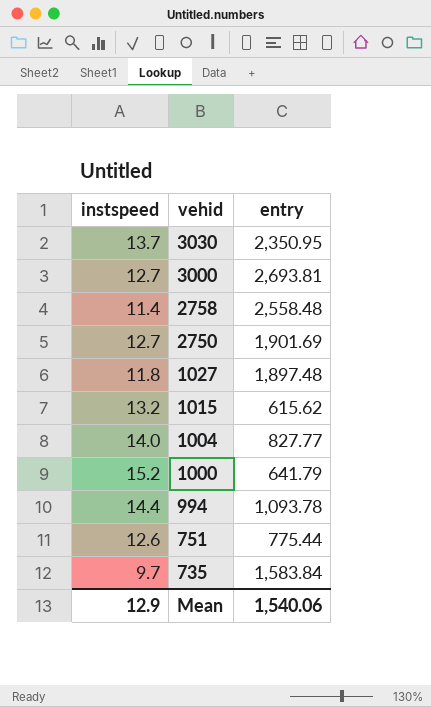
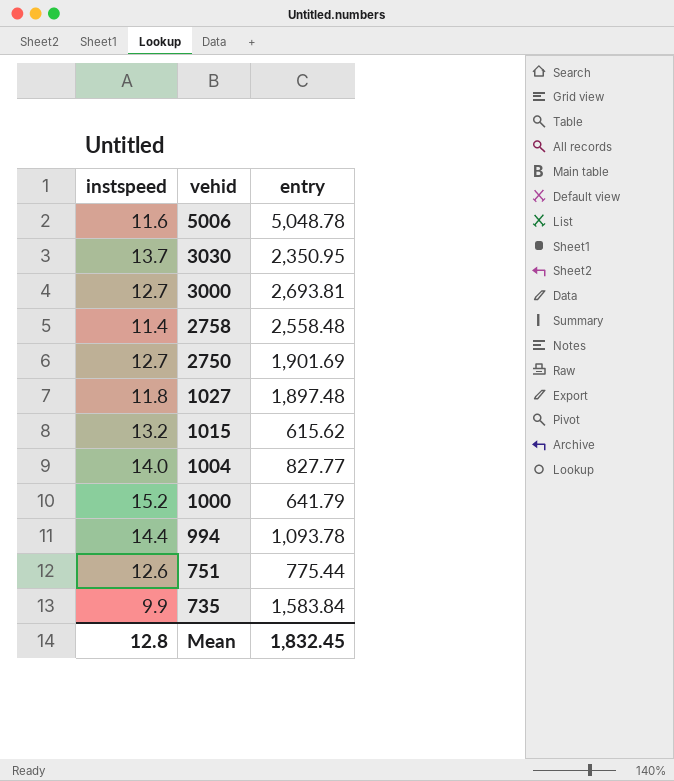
row 5006: none -> 11.6 | 5,048.78
735 | instspeed: 9.7 -> 9.9
Mean | instspeed: 12.9 -> 12.8
Mean | entry: 1,540.06 -> 1,832.45

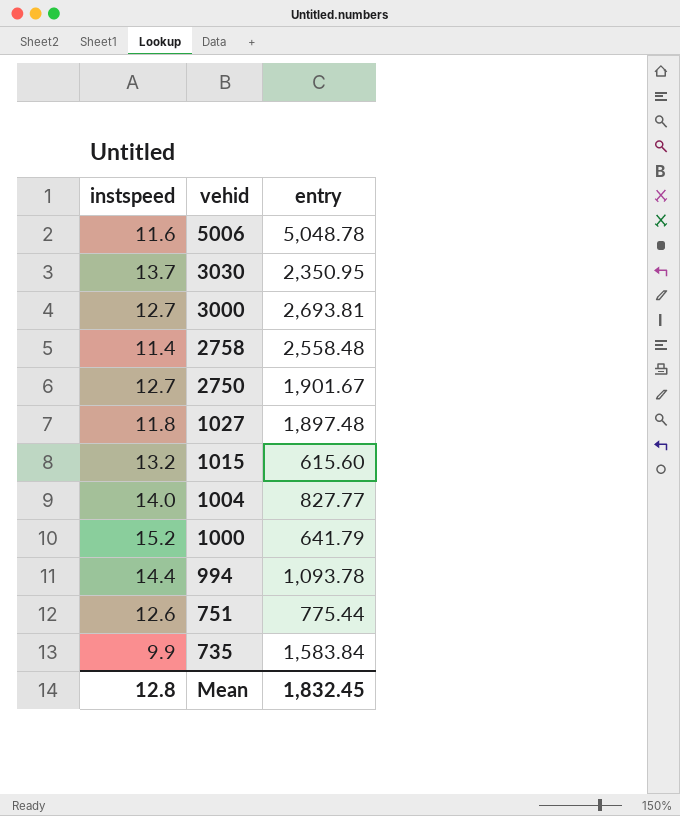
2750 | entry: 1,901.69 -> 1,901.67
1015 | entry: 615.62 -> 615.60

